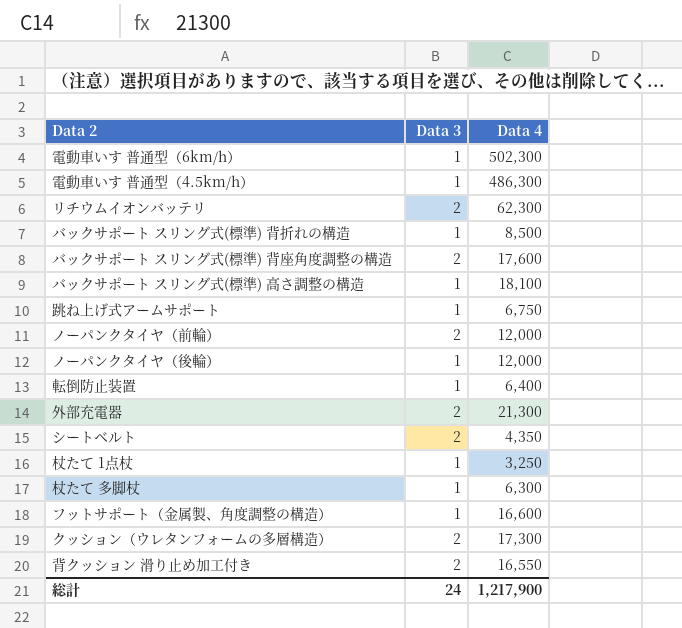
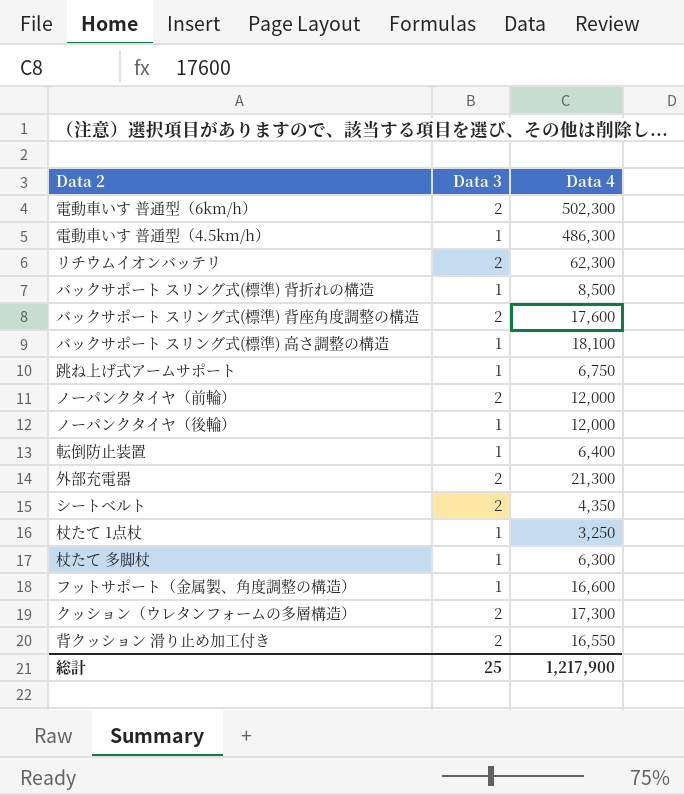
電動車いす 普通型（6km/h） | Data 3: 1 -> 2
総計 | Data 3: 24 -> 25

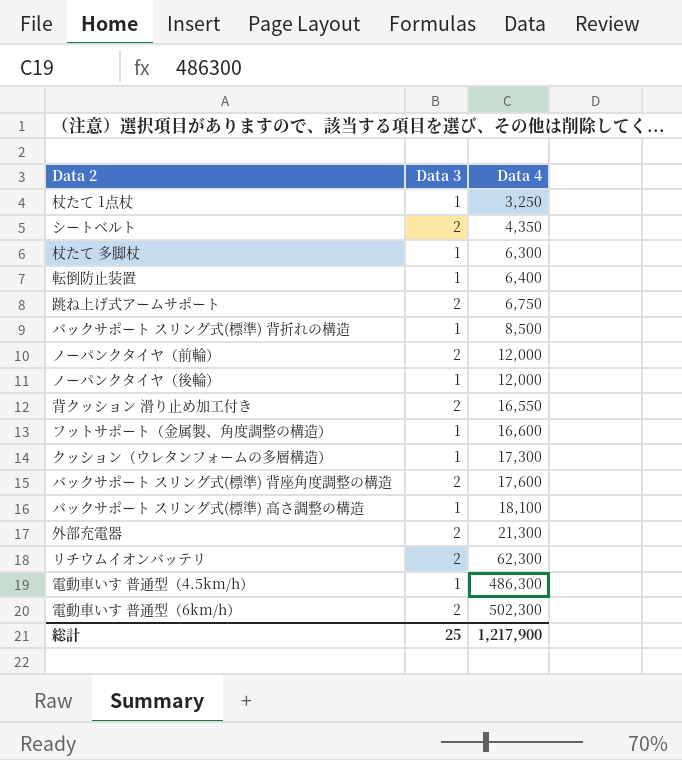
row order: none -> Data 4 ascending
跳ね上げ式アームサポート | Data 3: 1 -> 2
クッション（ウレタンフォームの多層構造） | Data 3: 2 -> 1

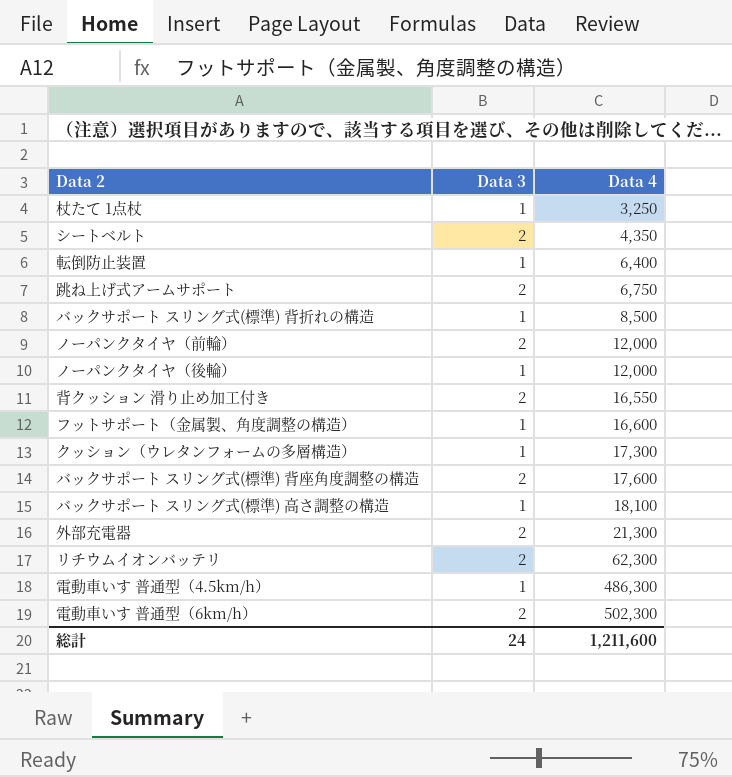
row 杖たて 多脚杖: 1 | 6,300 -> none
総計 | Data 3: 25 -> 24
総計 | Data 4: 1,217,900 -> 1,211,600

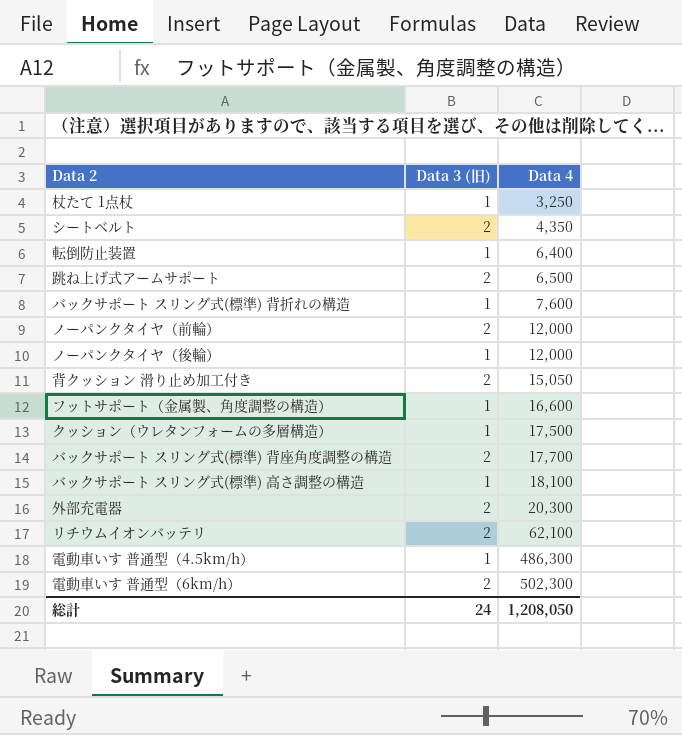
column name: Data 3 -> Data 3 (旧)
跳ね上げ式アームサポート | Data 4: 6,750 -> 6,500
バックサポート スリング式(標準) 背折れの構造 | Data 4: 8,500 -> 7,600
背クッション 滑り止め加工付き | Data 4: 16,550 -> 15,050
クッション（ウレタンフォームの多層構造） | Data 4: 17,300 -> 17,500
バックサポート スリング式(標準) 背座角度調整の構造 | Data 4: 17,600 -> 17,700
外部充電器 | Data 4: 21,300 -> 20,300
リチウムイオンバッテリ | Data 4: 62,300 -> 62,100
総計 | Data 4: 1,211,600 -> 1,208,050

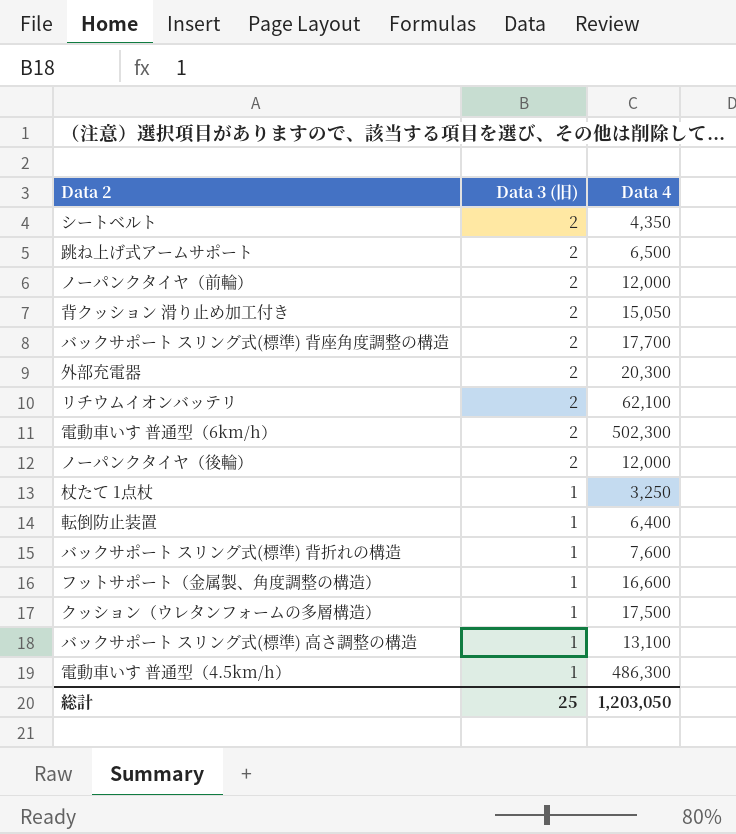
row order: Data 4 ascending -> Data 3 (旧) descending
ノーパンクタイヤ（後輪） | Data 3 (旧): 1 -> 2
バックサポート スリング式(標準) 高さ調整の構造 | Data 4: 18,100 -> 13,100
総計 | Data 3 (旧): 24 -> 25
総計 | Data 4: 1,208,050 -> 1,203,050

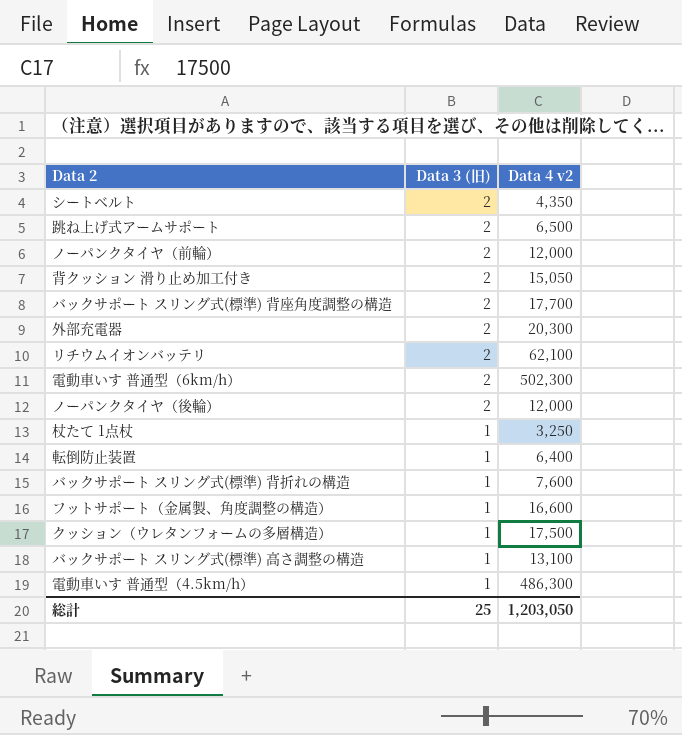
column name: Data 4 -> Data 4 v2

